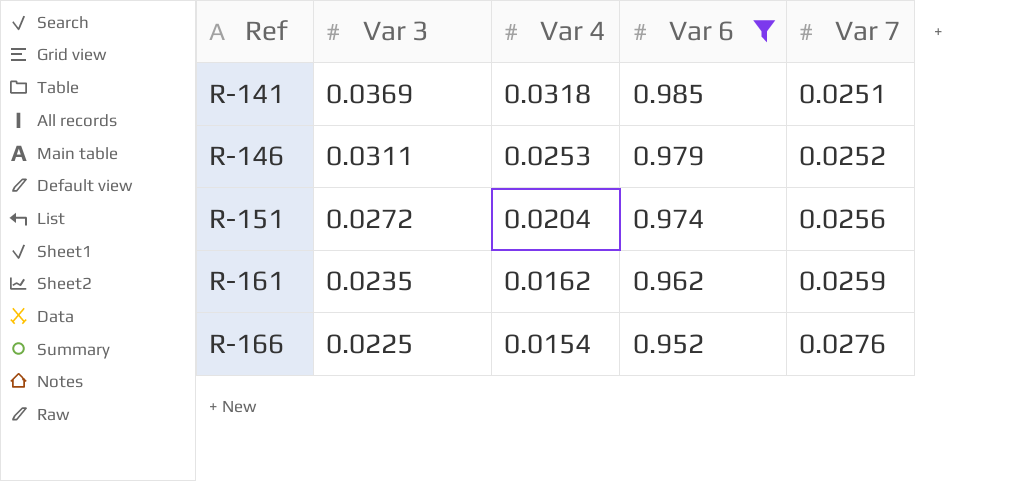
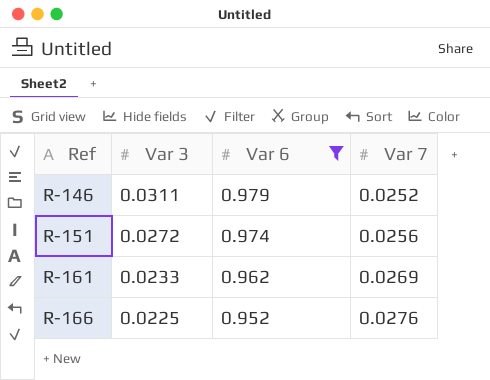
column Var 4 | position: 3 -> none
row R-141: 0.0369 | 0.0318 | 0.985 | 0.0251 -> none
R-161 | Var 3: 0.0235 -> 0.0233
R-161 | Var 7: 0.0259 -> 0.0269

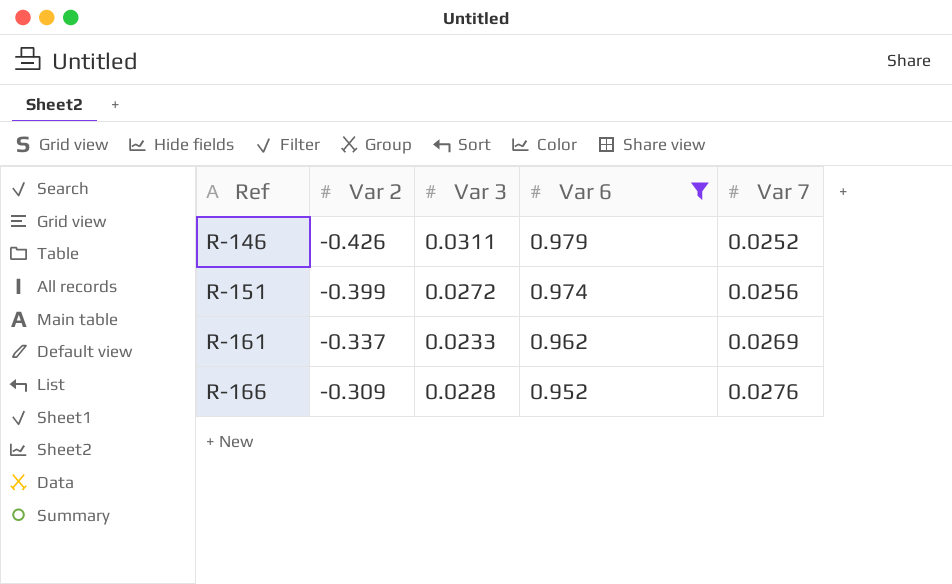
column Var 2 | position: none -> 2
R-166 | Var 3: 0.0225 -> 0.0228

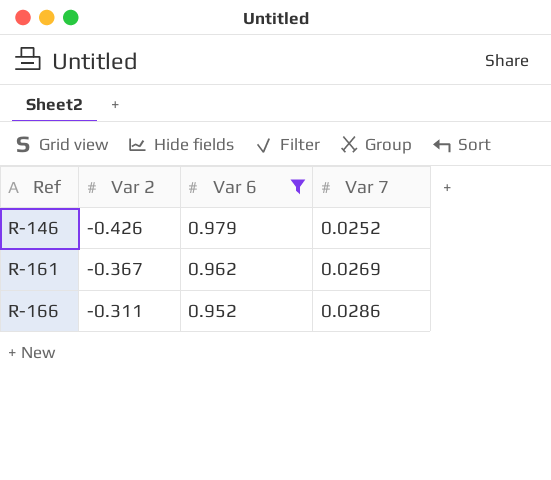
column Var 3 | position: 3 -> none
row R-151: -0.399 | 0.0272 | 0.974 | 0.0256 -> none
R-161 | Var 2: -0.337 -> -0.367
R-166 | Var 2: -0.309 -> -0.311
R-166 | Var 7: 0.0276 -> 0.0286

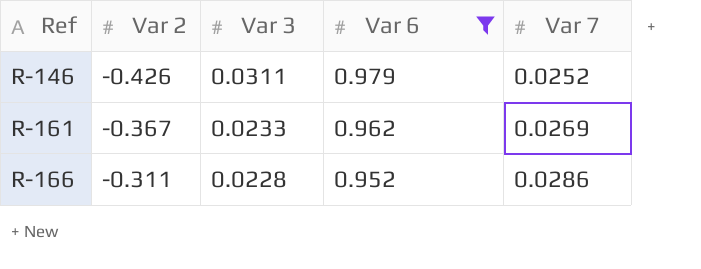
column Var 3 | position: none -> 3

